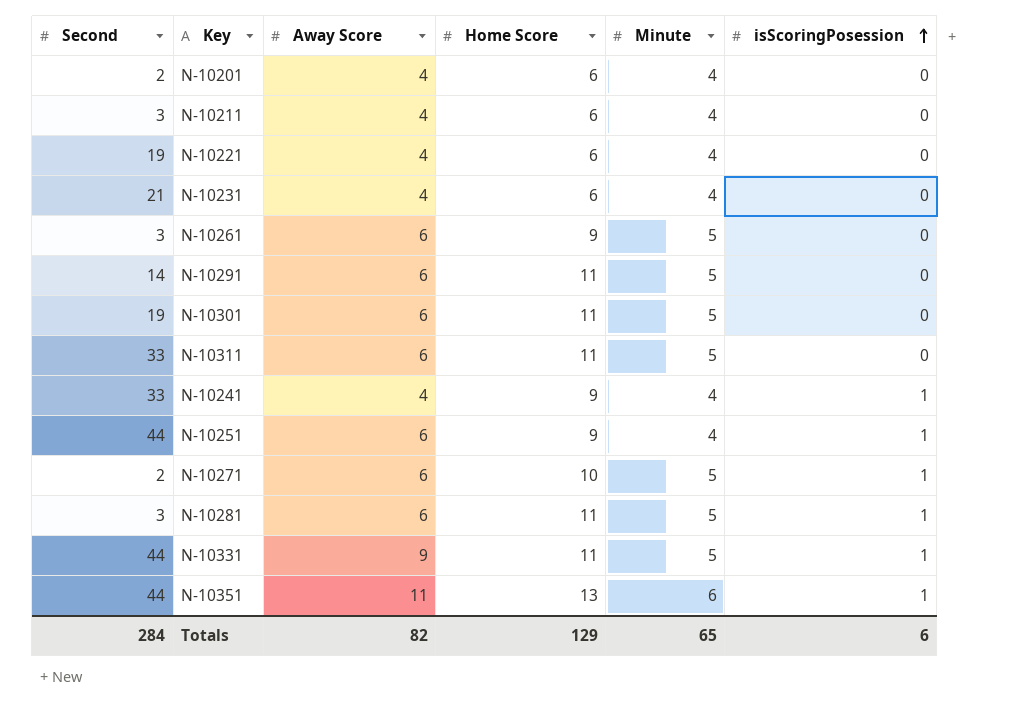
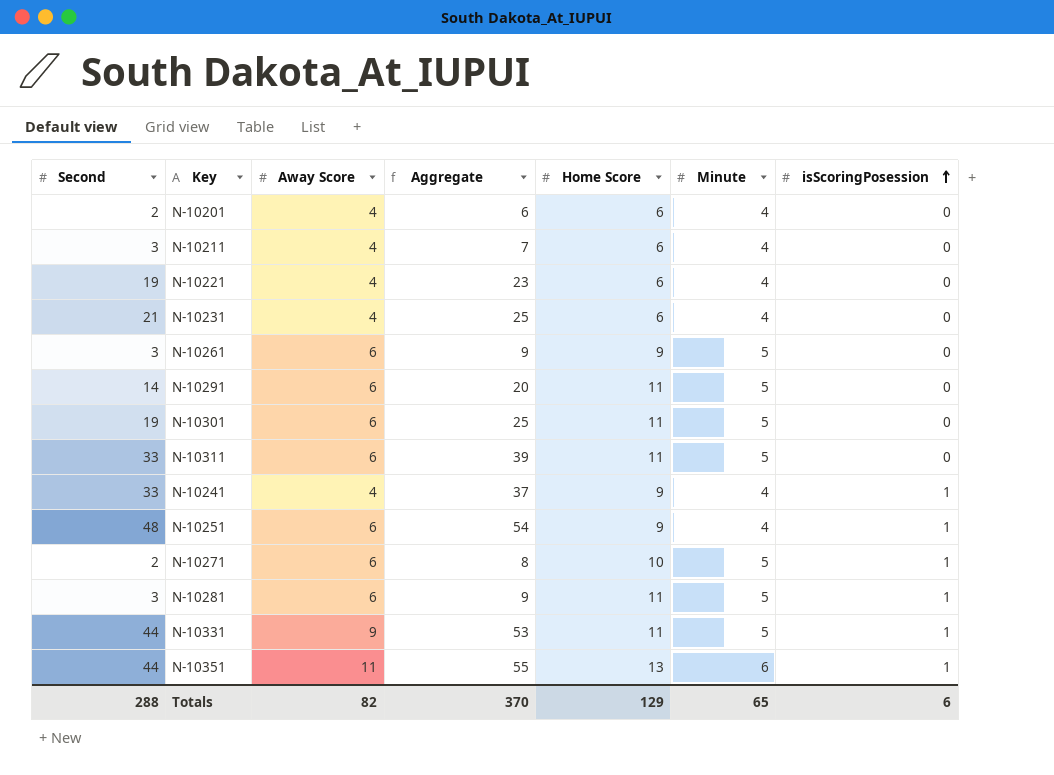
column Aggregate | formula: none -> [Second] + [Away Score]
N-10251 | Second: 44 -> 48
Totals | Second: 284 -> 288

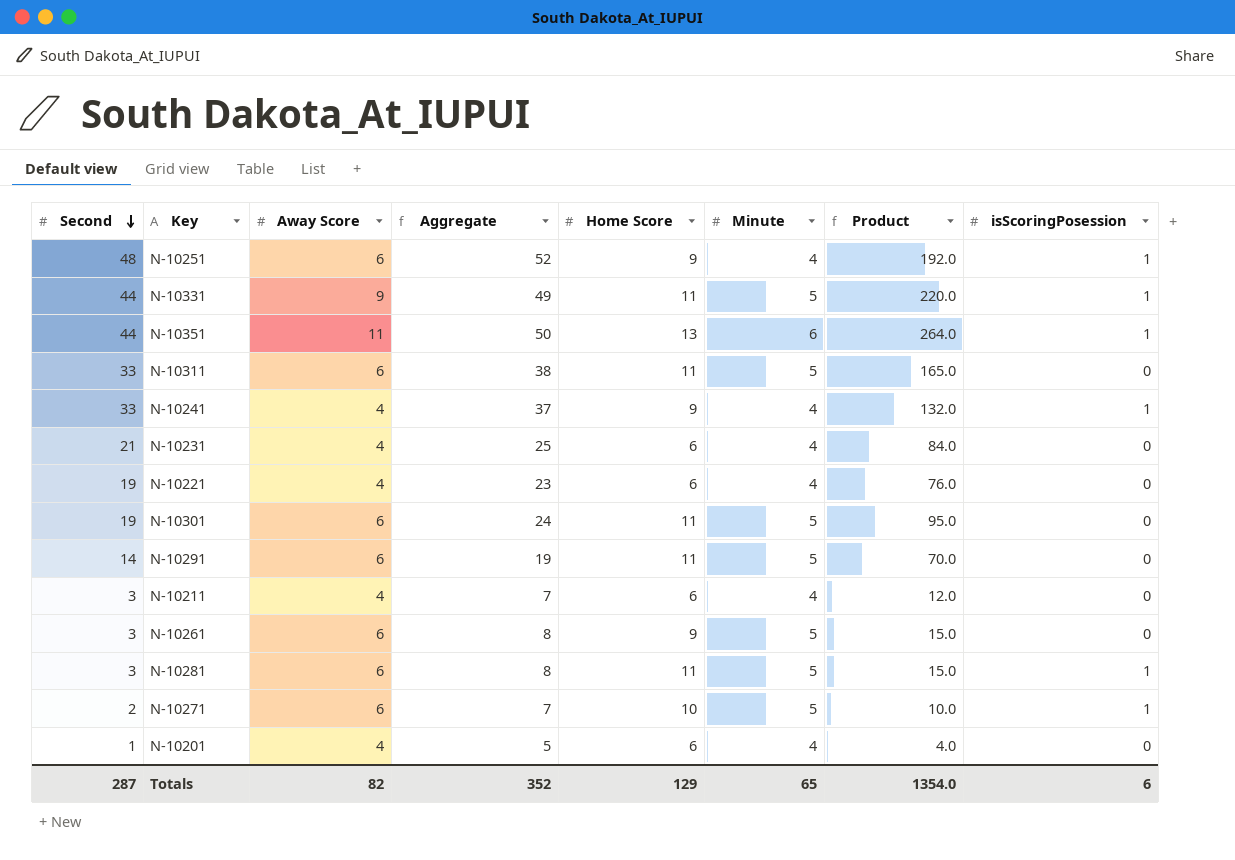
row order: isScoringPosession ascending -> Second descending
column Aggregate | formula: [Second] + [Away Score] -> [Second] + [Minute]
column Product | formula: none -> [Second] * [Minute]
N-10201 | Second: 2 -> 1
Totals | Second: 288 -> 287
Totals | Aggregate: 370 -> 352

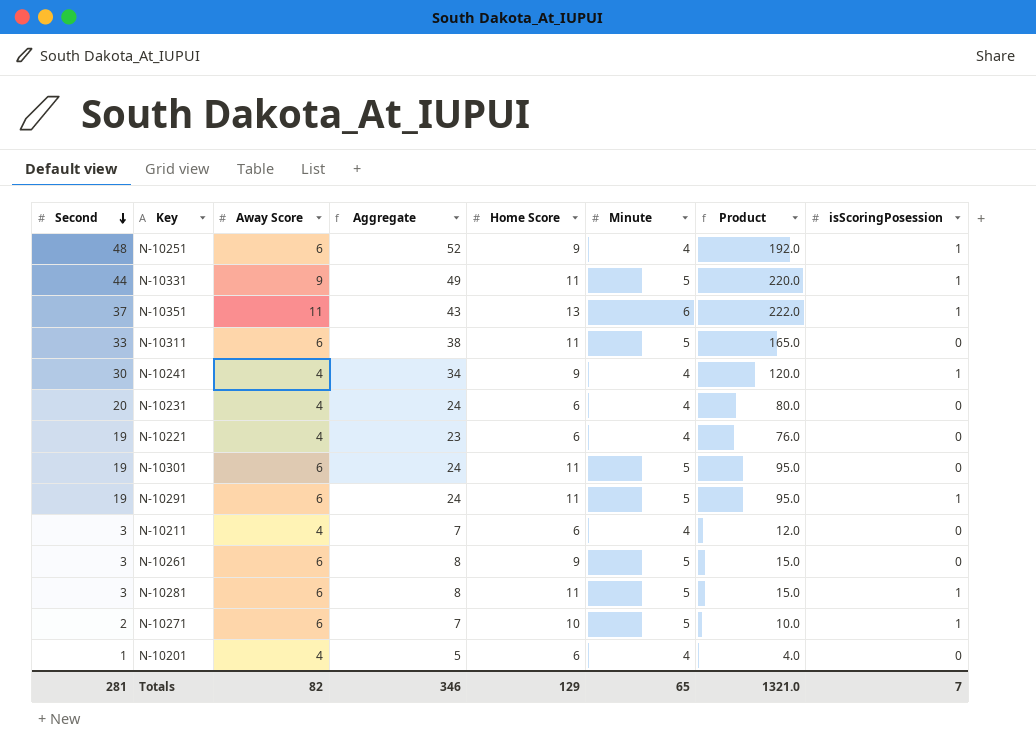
N-10351 | Second: 44 -> 37
N-10351 | Aggregate: 50 -> 43
N-10351 | Product: 264.0 -> 222.0
N-10241 | Second: 33 -> 30
N-10241 | Aggregate: 37 -> 34
N-10241 | Product: 132.0 -> 120.0
N-10231 | Second: 21 -> 20
N-10231 | Aggregate: 25 -> 24
N-10231 | Product: 84.0 -> 80.0
N-10291 | Second: 14 -> 19
N-10291 | Aggregate: 19 -> 24
N-10291 | Product: 70.0 -> 95.0
N-10291 | isScoringPosession: 0 -> 1
Totals | Second: 287 -> 281
Totals | Aggregate: 352 -> 346
Totals | Product: 1354.0 -> 1321.0
Totals | isScoringPosession: 6 -> 7

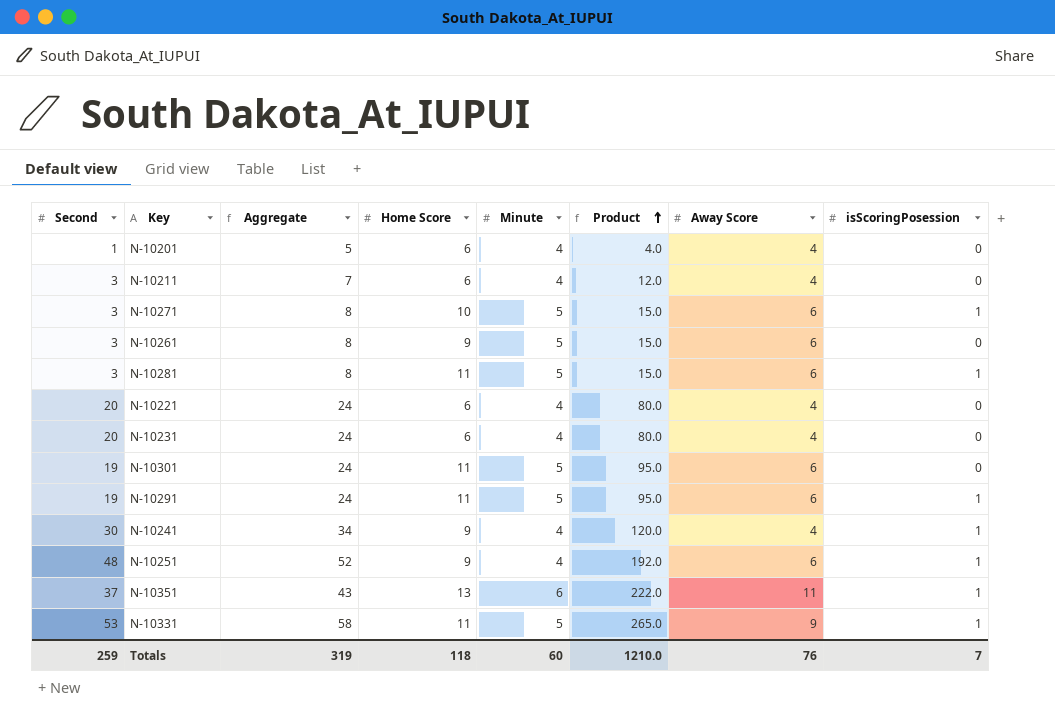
row order: Second descending -> Product ascending
column Away Score | position: 3 -> 7
row N-10311: 33 | 6 | 38 | 11 | 5 | 165.0 | 0 -> none
N-10271 | Second: 2 -> 3
N-10271 | Aggregate: 7 -> 8
N-10271 | Product: 10.0 -> 15.0
N-10221 | Second: 19 -> 20
N-10221 | Aggregate: 23 -> 24
N-10221 | Product: 76.0 -> 80.0
N-10331 | Second: 44 -> 53
N-10331 | Aggregate: 49 -> 58
N-10331 | Product: 220.0 -> 265.0
Totals | Second: 281 -> 259
Totals | Aggregate: 346 -> 319
Totals | Home Score: 129 -> 118
Totals | Minute: 65 -> 60
Totals | Product: 1321.0 -> 1210.0
Totals | Away Score: 82 -> 76

